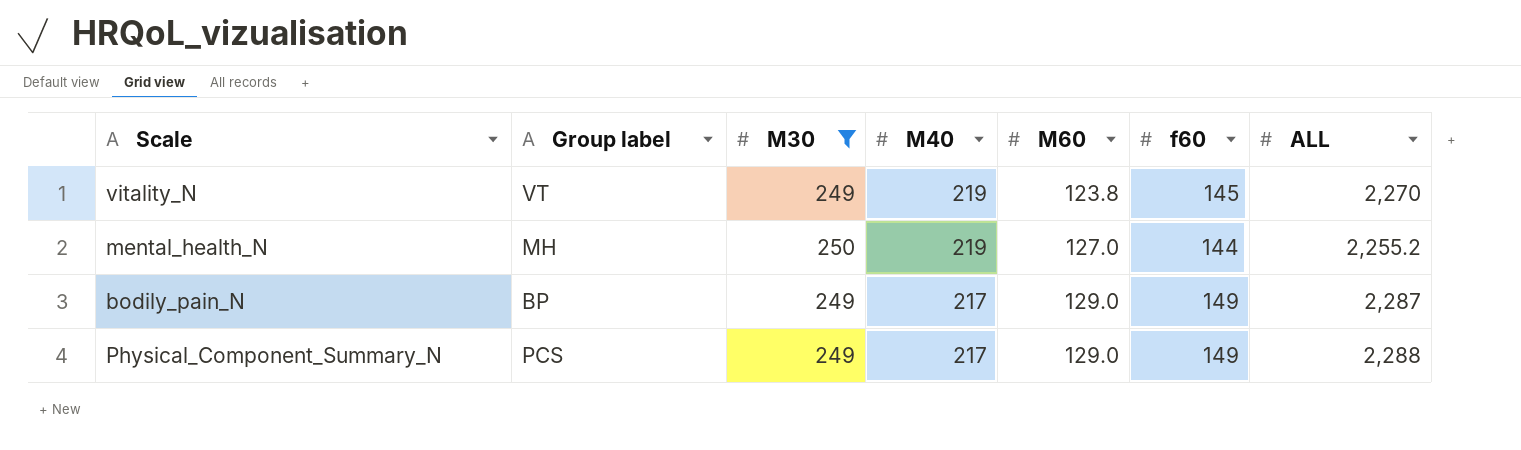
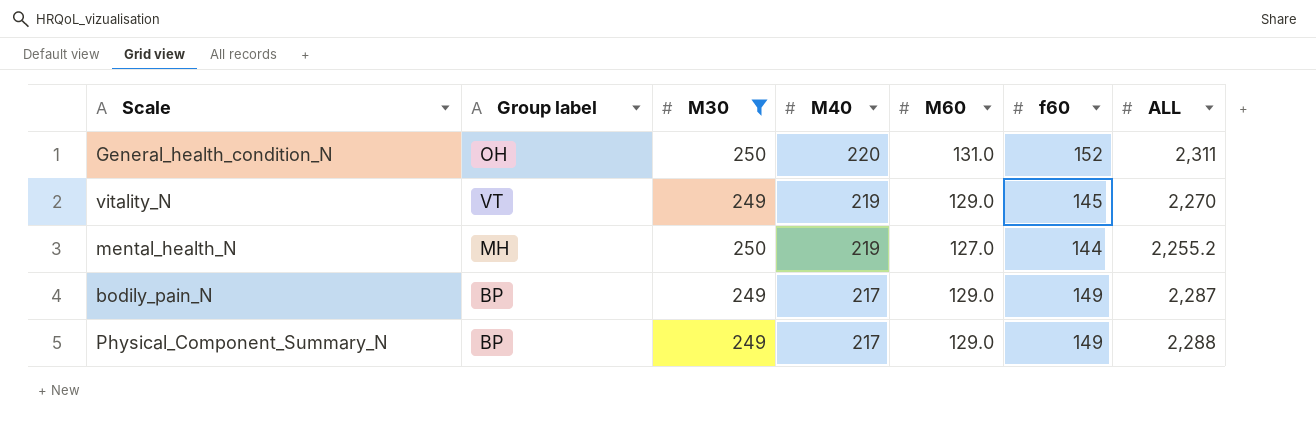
row General_health_condition_N: none -> OH | 250 | 220 | 131.0 | 152 | 2,311
vitality_N | M60: 123.8 -> 129.0
Physical_Component_Summary_N | Group label: PCS -> BP

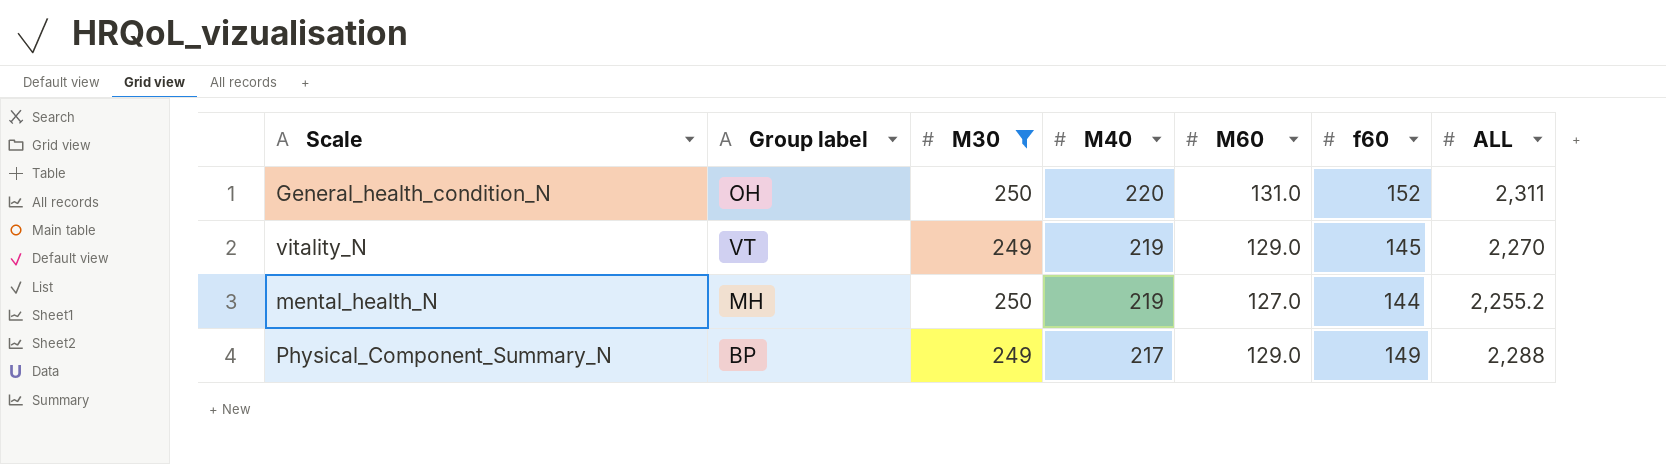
row bodily_pain_N: BP | 249 | 217 | 129.0 | 149 | 2,287 -> none

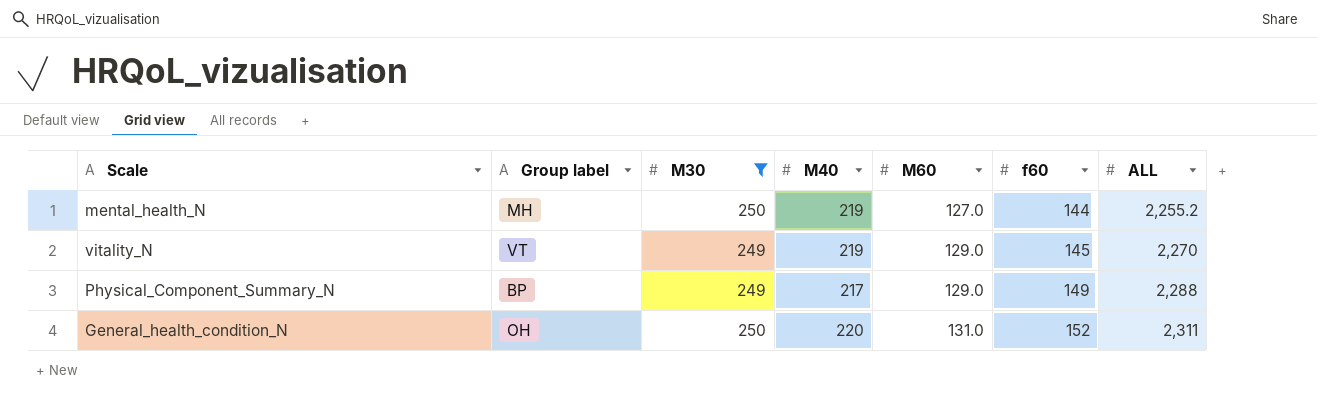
row order: M40 descending -> M60 ascending

